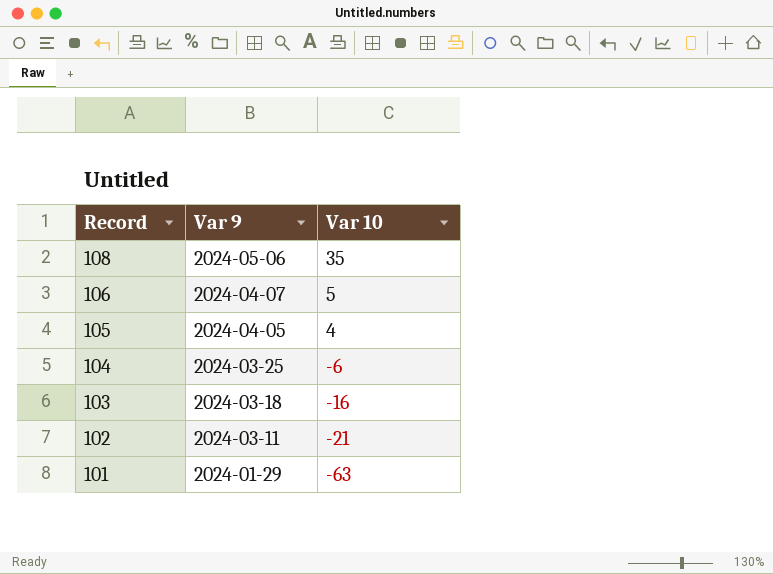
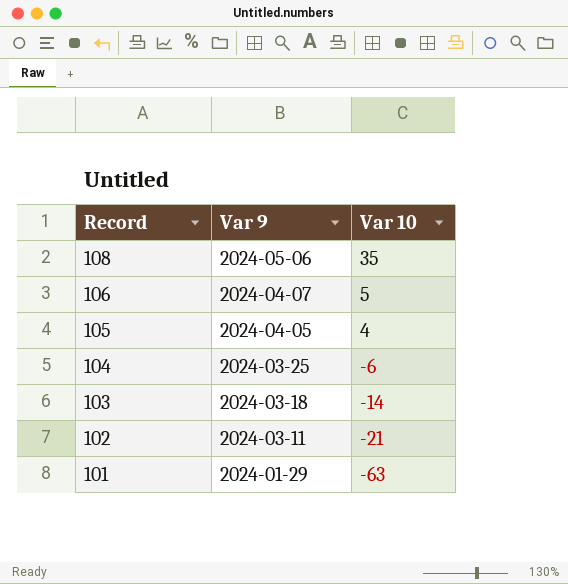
103 | Var 10: -16 -> -14

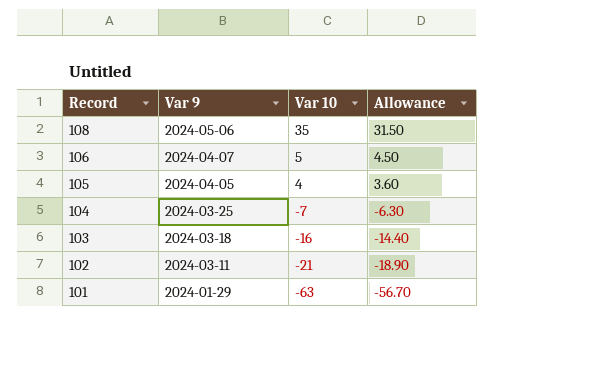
column Allowance | formula: none -> [Var 10] * 0.9
104 | Var 10: -6 -> -7
103 | Var 10: -14 -> -16

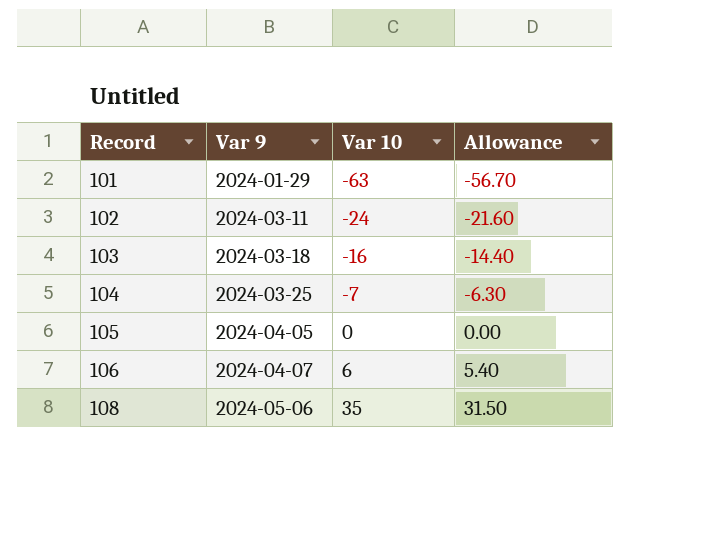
row order: Record descending -> Record ascending
102 | Var 10: -21 -> -24
102 | Allowance: -18.90 -> -21.60
105 | Var 10: 4 -> 0
105 | Allowance: 3.60 -> 0.00
106 | Var 10: 5 -> 6
106 | Allowance: 4.50 -> 5.40

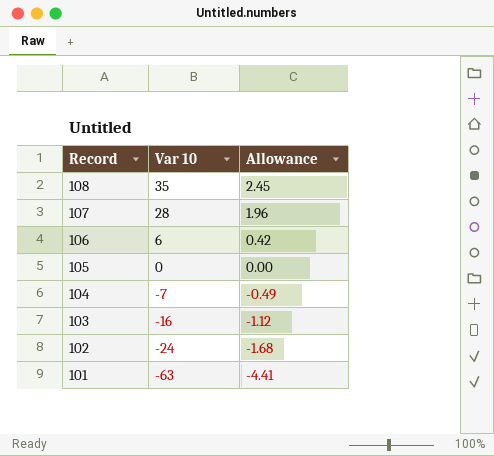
row order: Record ascending -> Record descending
column Var 9 | position: 2 -> none
column Allowance | formula: [Var 10] * 0.9 -> [Var 10] * 0.07
row 107: none -> 28 | 1.96

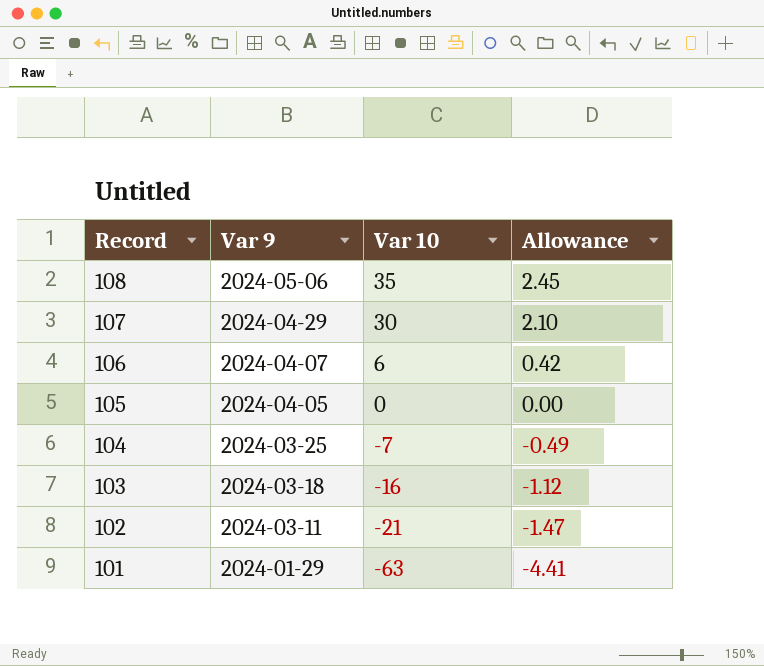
column Var 9 | position: none -> 2
107 | Var 10: 28 -> 30
107 | Allowance: 1.96 -> 2.10
102 | Var 10: -24 -> -21
102 | Allowance: -1.68 -> -1.47

